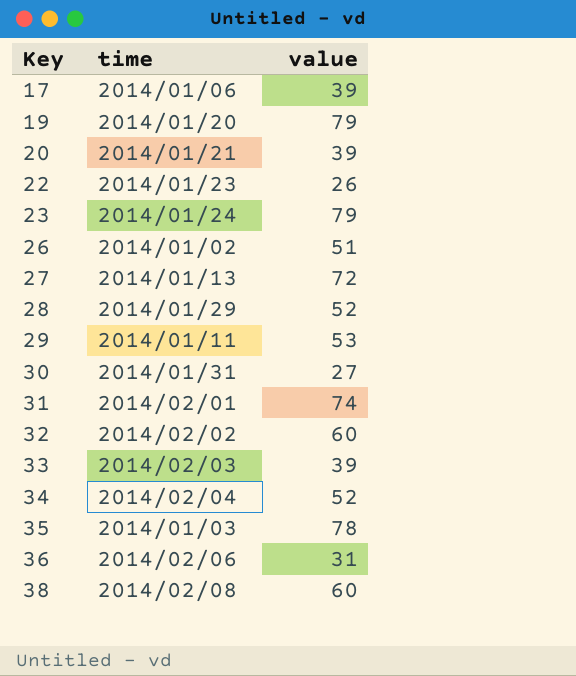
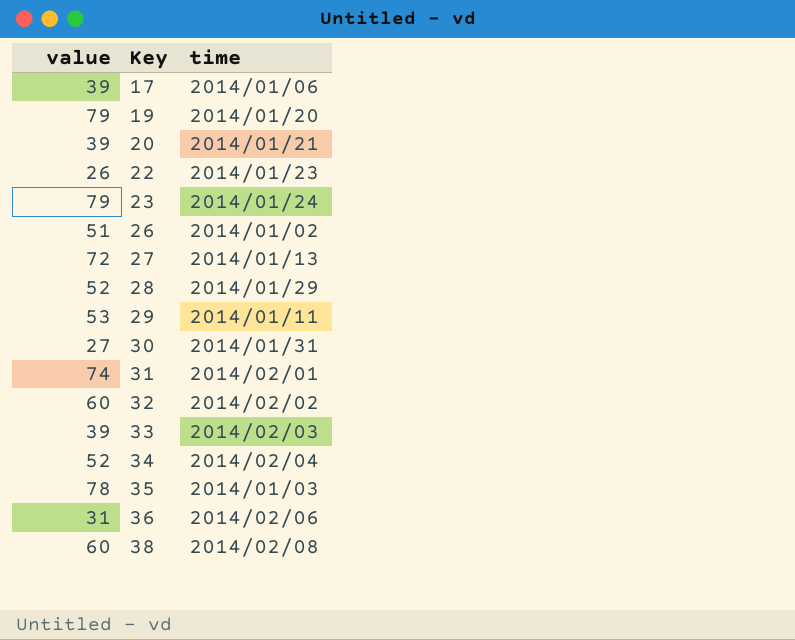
column value | position: 3 -> 1

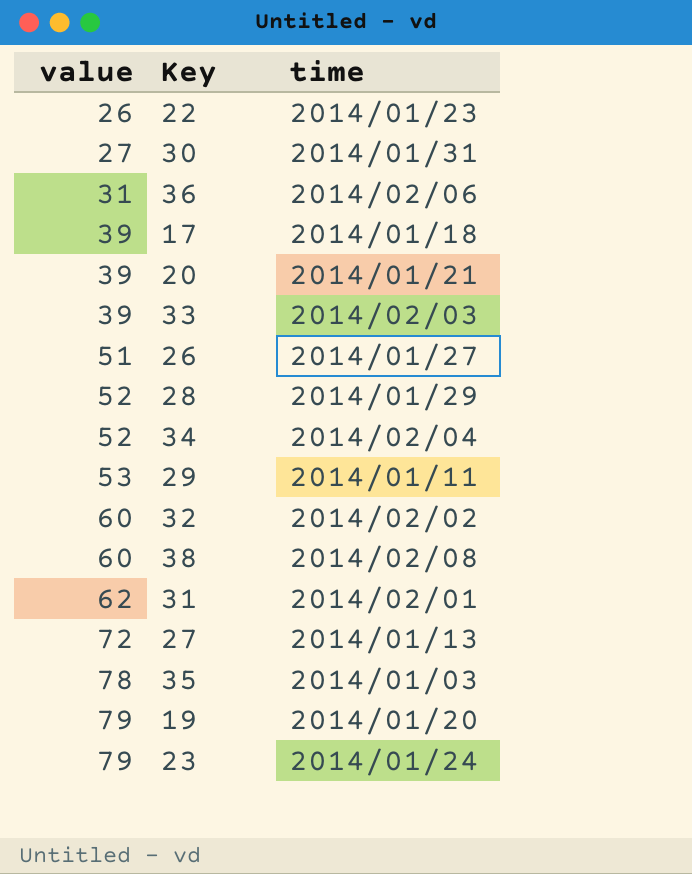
row order: Key ascending -> value ascending
17 | time: 2014/01/06 -> 2014/01/18
26 | time: 2014/01/02 -> 2014/01/27
31 | value: 74 -> 62

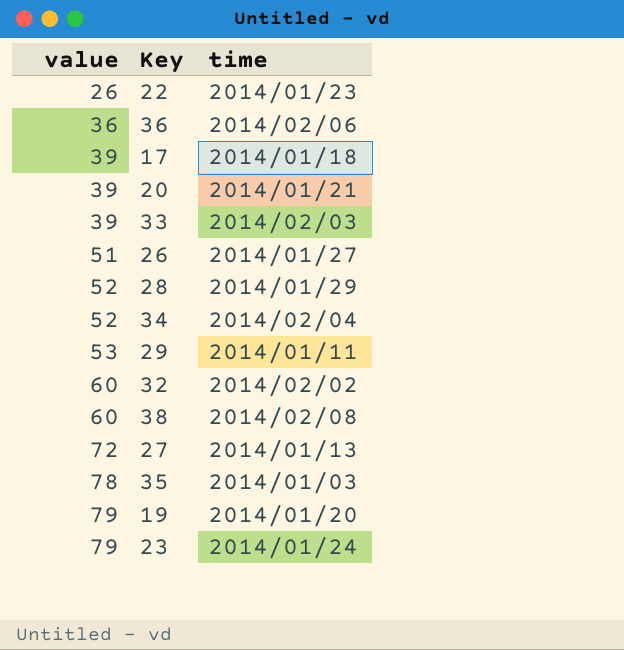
row 30: 27 | 2014/01/31 -> none
row 31: 62 | 2014/02/01 -> none
36 | value: 31 -> 36

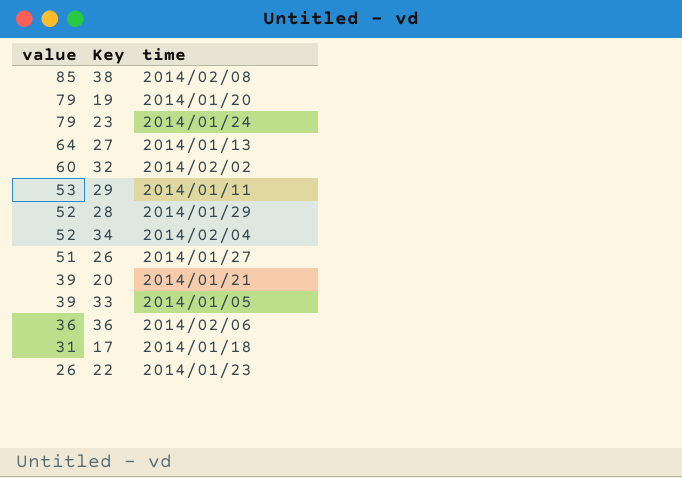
row order: value ascending -> value descending
row 35: 78 | 2014/01/03 -> none
38 | value: 60 -> 85
27 | value: 72 -> 64
33 | time: 2014/02/03 -> 2014/01/05
17 | value: 39 -> 31

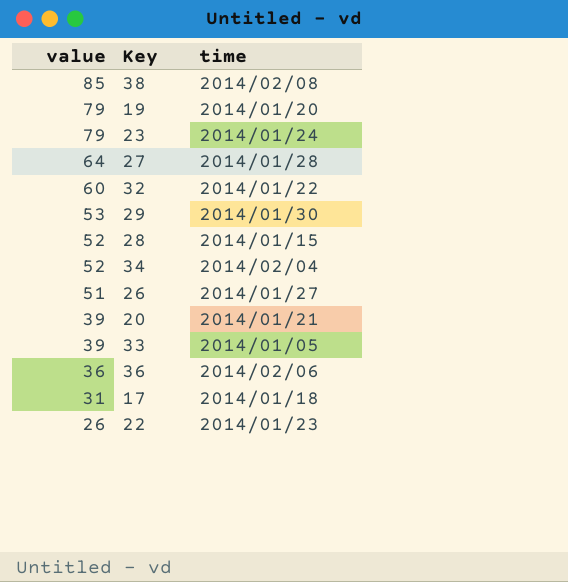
27 | time: 2014/01/13 -> 2014/01/28
32 | time: 2014/02/02 -> 2014/01/22
29 | time: 2014/01/11 -> 2014/01/30
28 | time: 2014/01/29 -> 2014/01/15

